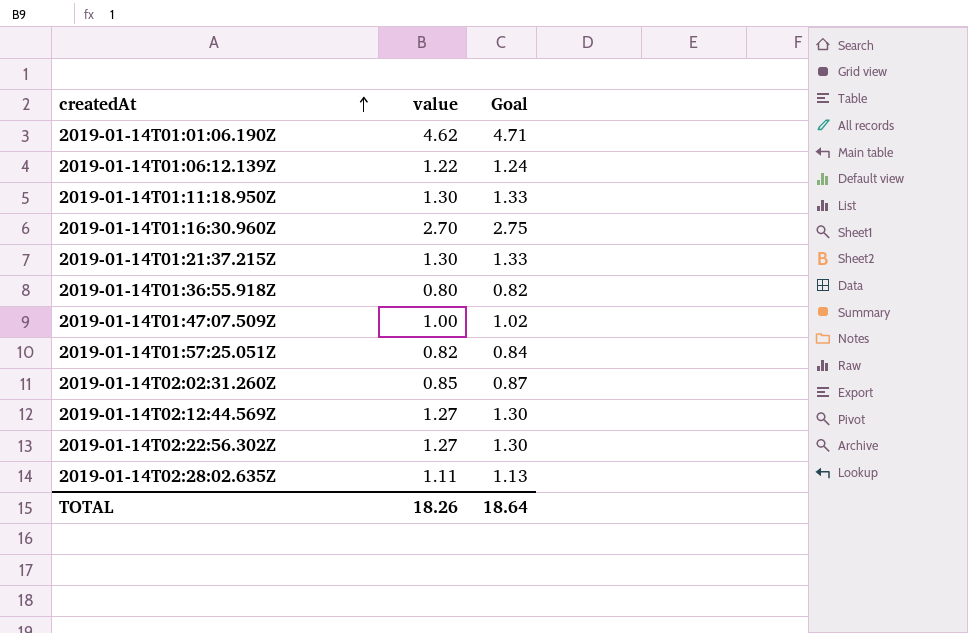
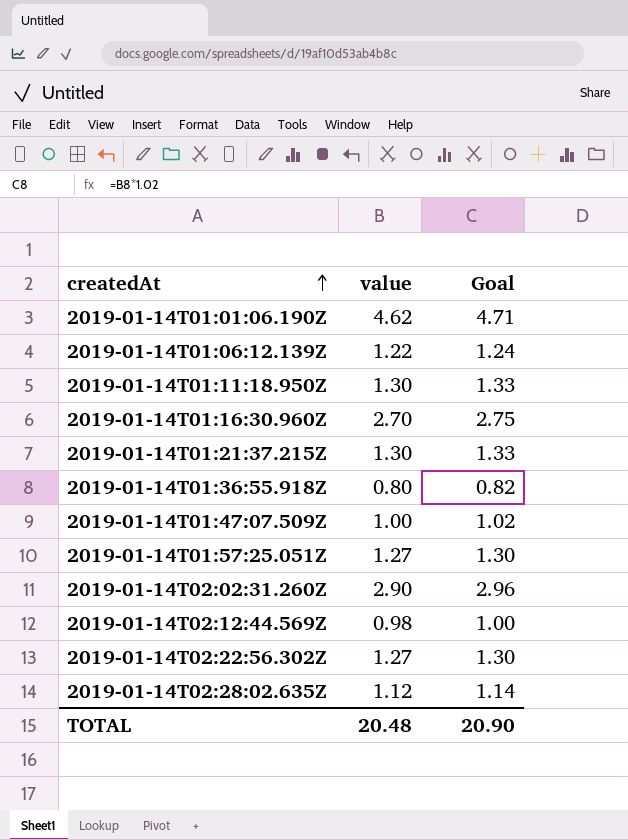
2019-01-14T01:57:25.051Z | value: 0.82 -> 1.27
2019-01-14T01:57:25.051Z | Goal: 0.84 -> 1.30
2019-01-14T02:02:31.260Z | value: 0.85 -> 2.90
2019-01-14T02:02:31.260Z | Goal: 0.87 -> 2.96
2019-01-14T02:12:44.569Z | value: 1.27 -> 0.98
2019-01-14T02:12:44.569Z | Goal: 1.30 -> 1.00
2019-01-14T02:28:02.635Z | value: 1.11 -> 1.12
2019-01-14T02:28:02.635Z | Goal: 1.13 -> 1.14
TOTAL | value: 18.26 -> 20.48
TOTAL | Goal: 18.64 -> 20.90

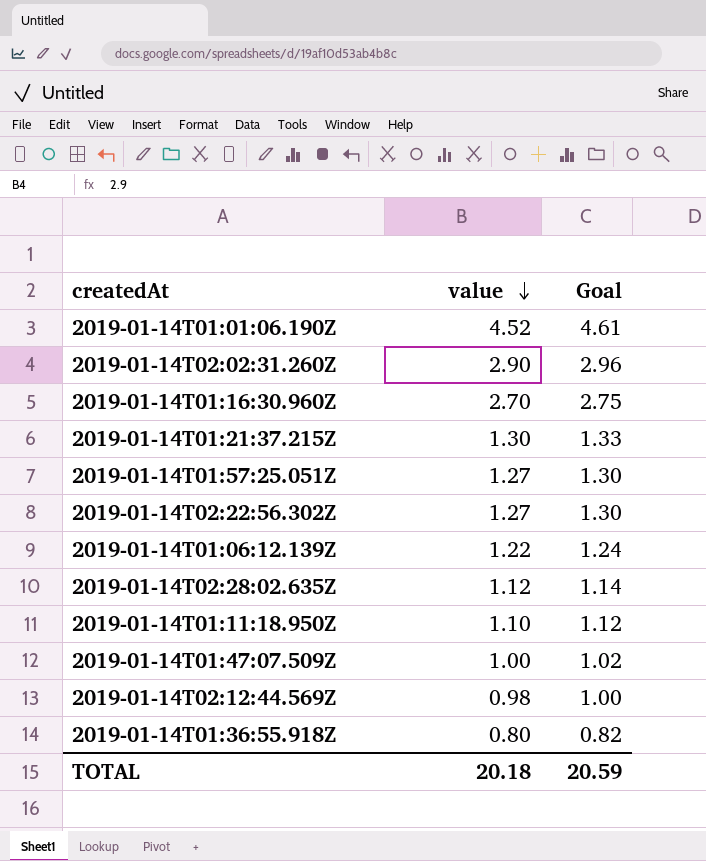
row order: createdAt ascending -> value descending
2019-01-14T01:01:06.190Z | value: 4.62 -> 4.52
2019-01-14T01:01:06.190Z | Goal: 4.71 -> 4.61
2019-01-14T01:11:18.950Z | value: 1.30 -> 1.10
2019-01-14T01:11:18.950Z | Goal: 1.33 -> 1.12
TOTAL | value: 20.48 -> 20.18
TOTAL | Goal: 20.90 -> 20.59

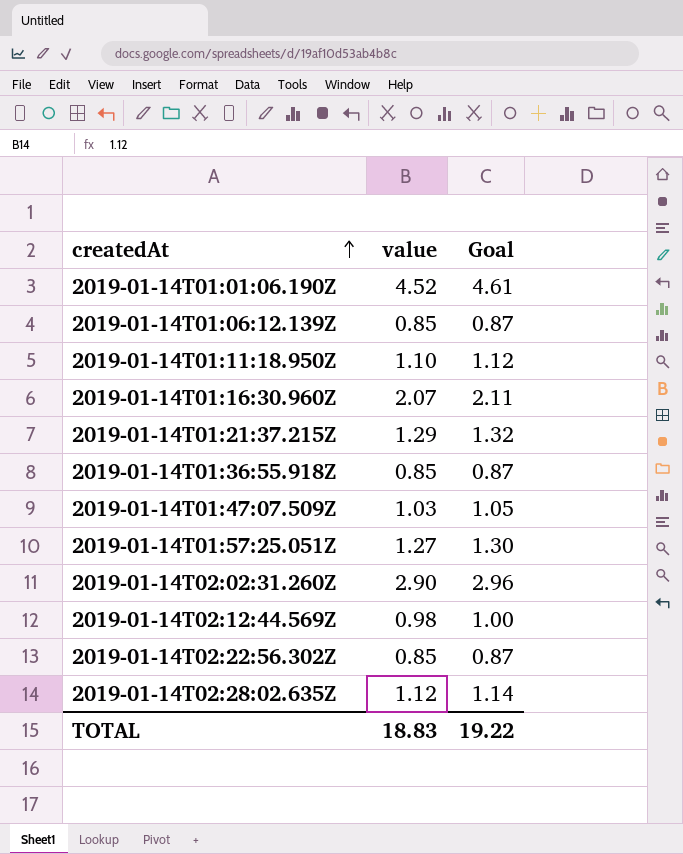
row order: value descending -> createdAt ascending
2019-01-14T01:06:12.139Z | value: 1.22 -> 0.85
2019-01-14T01:06:12.139Z | Goal: 1.24 -> 0.87
2019-01-14T01:16:30.960Z | value: 2.70 -> 2.07
2019-01-14T01:16:30.960Z | Goal: 2.75 -> 2.11
2019-01-14T01:21:37.215Z | value: 1.30 -> 1.29
2019-01-14T01:21:37.215Z | Goal: 1.33 -> 1.32
2019-01-14T01:36:55.918Z | value: 0.80 -> 0.85
2019-01-14T01:36:55.918Z | Goal: 0.82 -> 0.87
2019-01-14T01:47:07.509Z | value: 1.00 -> 1.03
2019-01-14T01:47:07.509Z | Goal: 1.02 -> 1.05
2019-01-14T02:22:56.302Z | value: 1.27 -> 0.85
2019-01-14T02:22:56.302Z | Goal: 1.30 -> 0.87
TOTAL | value: 20.18 -> 18.83
TOTAL | Goal: 20.59 -> 19.22

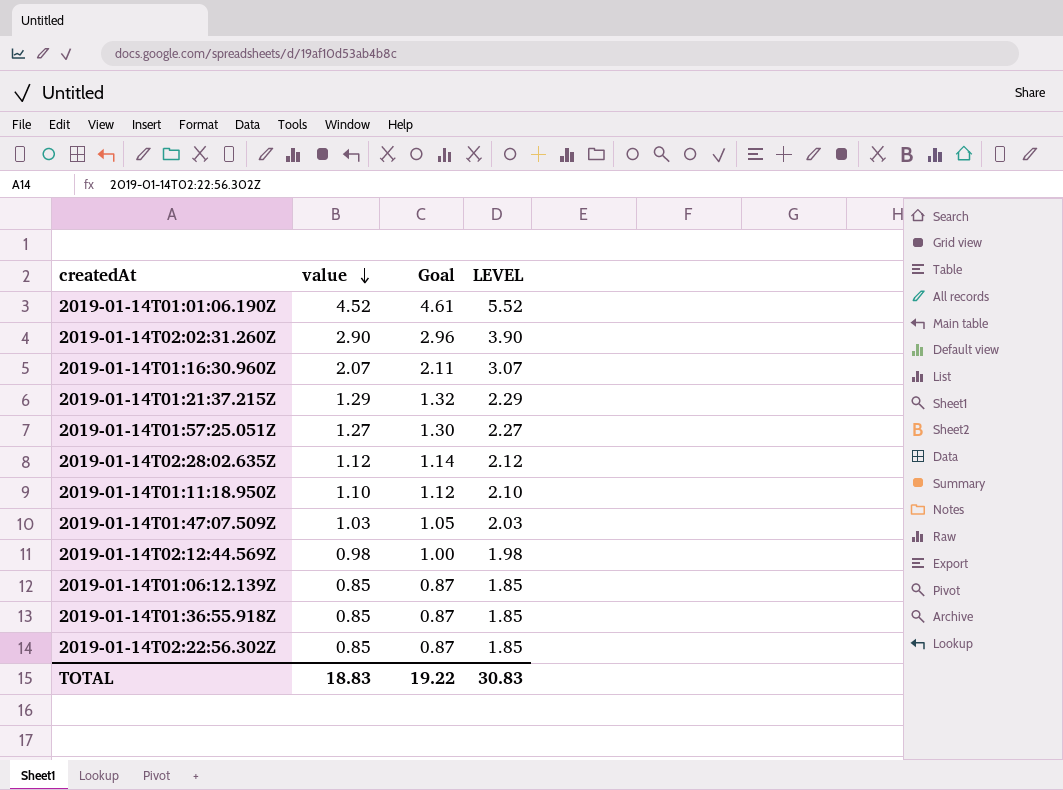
row order: createdAt ascending -> value descending
column LEVEL | formula: none -> [value] + 1

